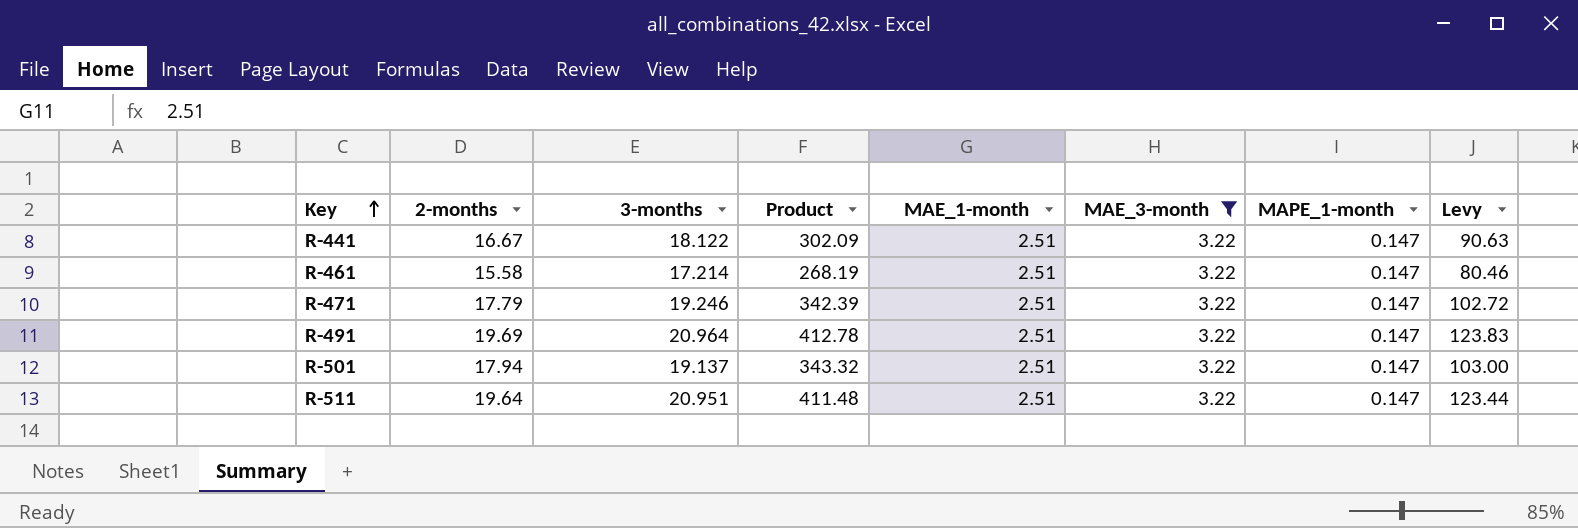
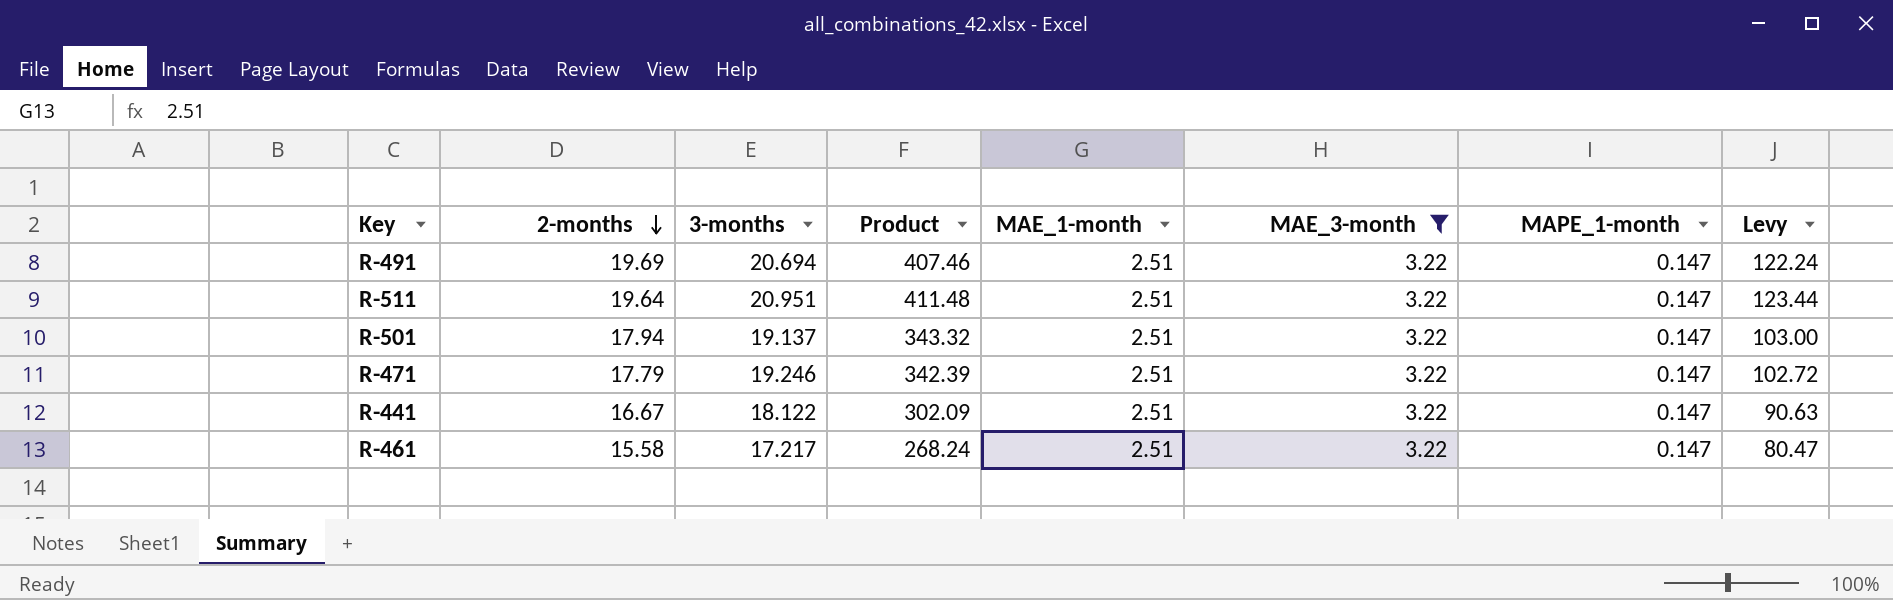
row order: Key ascending -> 2-months descending
R-491 | 3-months: 20.964 -> 20.694
R-491 | Product: 412.78 -> 407.46
R-491 | Levy: 123.83 -> 122.24
R-461 | 3-months: 17.214 -> 17.217
R-461 | Product: 268.19 -> 268.24
R-461 | Levy: 80.46 -> 80.47

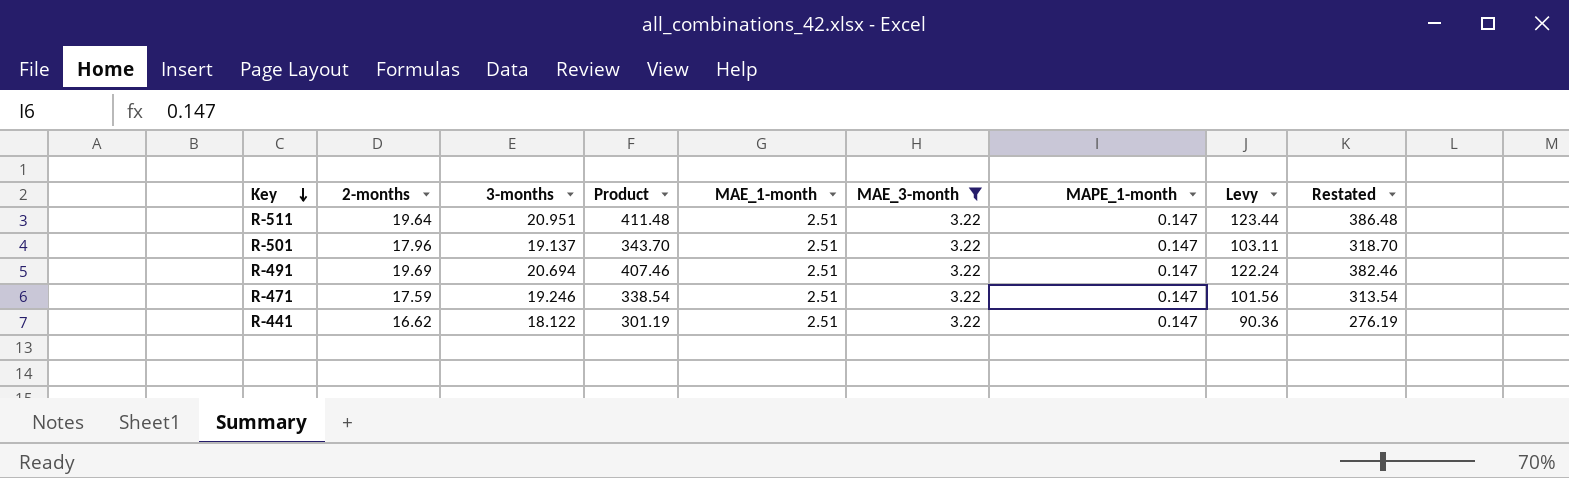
row order: 2-months descending -> Key descending
column Restated | formula: none -> [Product] - 25
row R-461: 15.58 | 17.217 | 268.24 | 2.51 | 3.22 | 0.147 | 80.47 -> none
R-501 | 2-months: 17.94 -> 17.96
R-501 | Product: 343.32 -> 343.70
R-501 | Levy: 103.00 -> 103.11
R-471 | 2-months: 17.79 -> 17.59
R-471 | Product: 342.39 -> 338.54
R-471 | Levy: 102.72 -> 101.56
R-441 | 2-months: 16.67 -> 16.62
R-441 | Product: 302.09 -> 301.19
R-441 | Levy: 90.63 -> 90.36

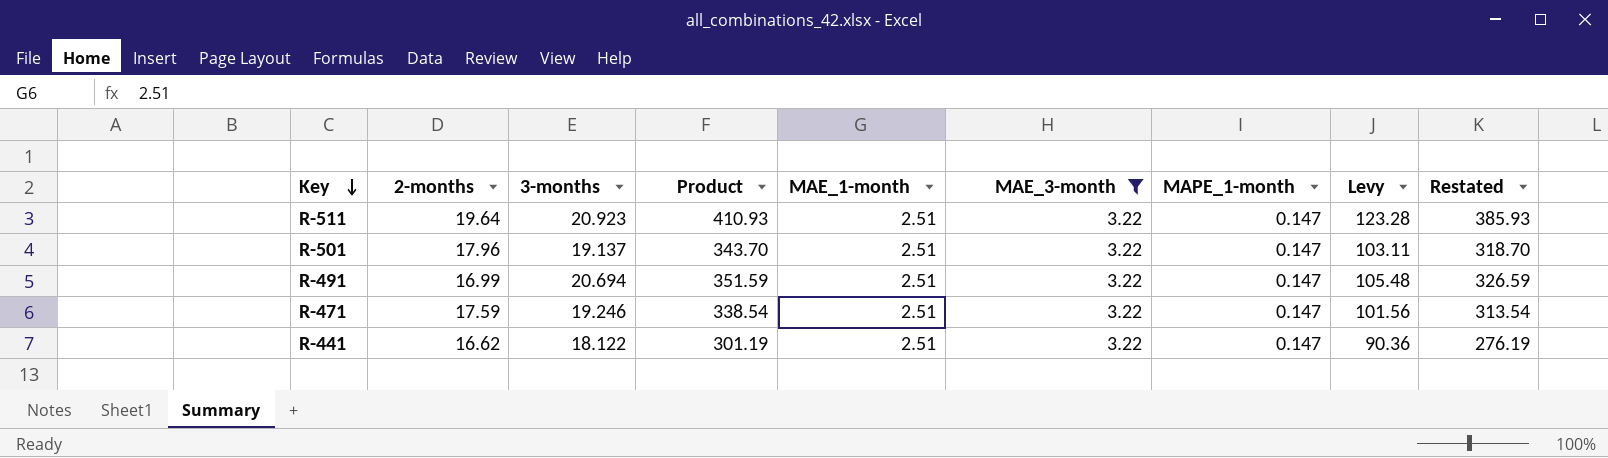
R-511 | 3-months: 20.951 -> 20.923
R-511 | Product: 411.48 -> 410.93
R-511 | Levy: 123.44 -> 123.28
R-511 | Restated: 386.48 -> 385.93
R-491 | 2-months: 19.69 -> 16.99
R-491 | Product: 407.46 -> 351.59
R-491 | Levy: 122.24 -> 105.48
R-491 | Restated: 382.46 -> 326.59

